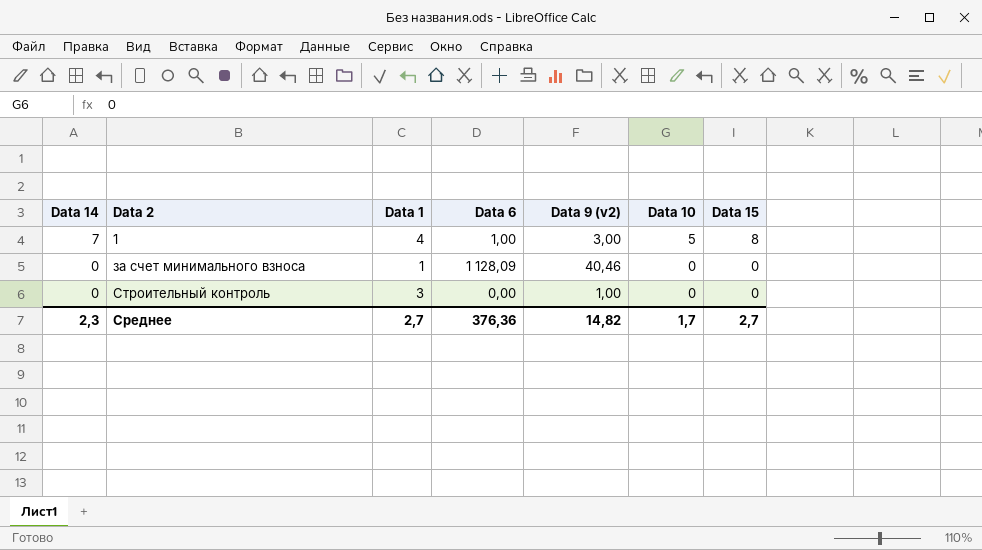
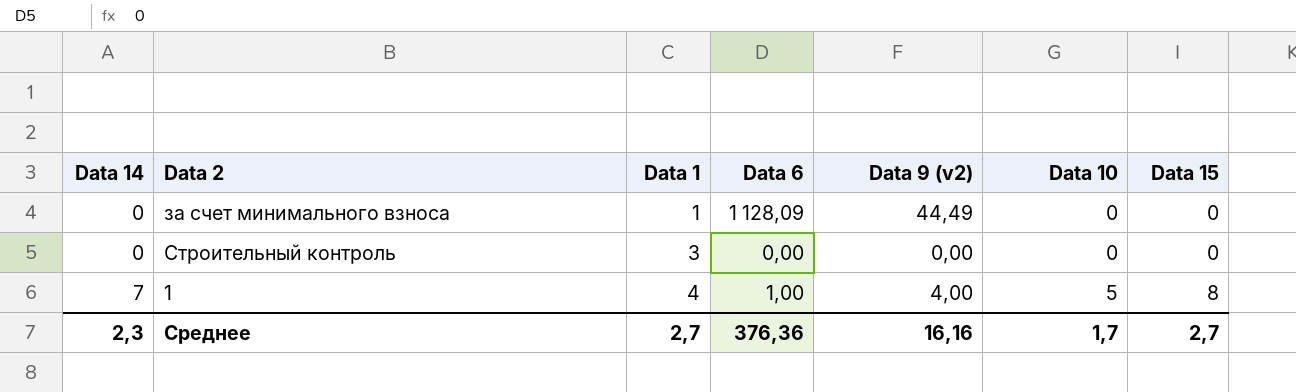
row order: Data 14 descending -> Data 14 ascending
за счет минимального взноса | Data 9 (v2): 40,46 -> 44,49
Строительный контроль | Data 9 (v2): 1,00 -> 0,00
1 | Data 9 (v2): 3,00 -> 4,00
Среднее | Data 9 (v2): 14,82 -> 16,16

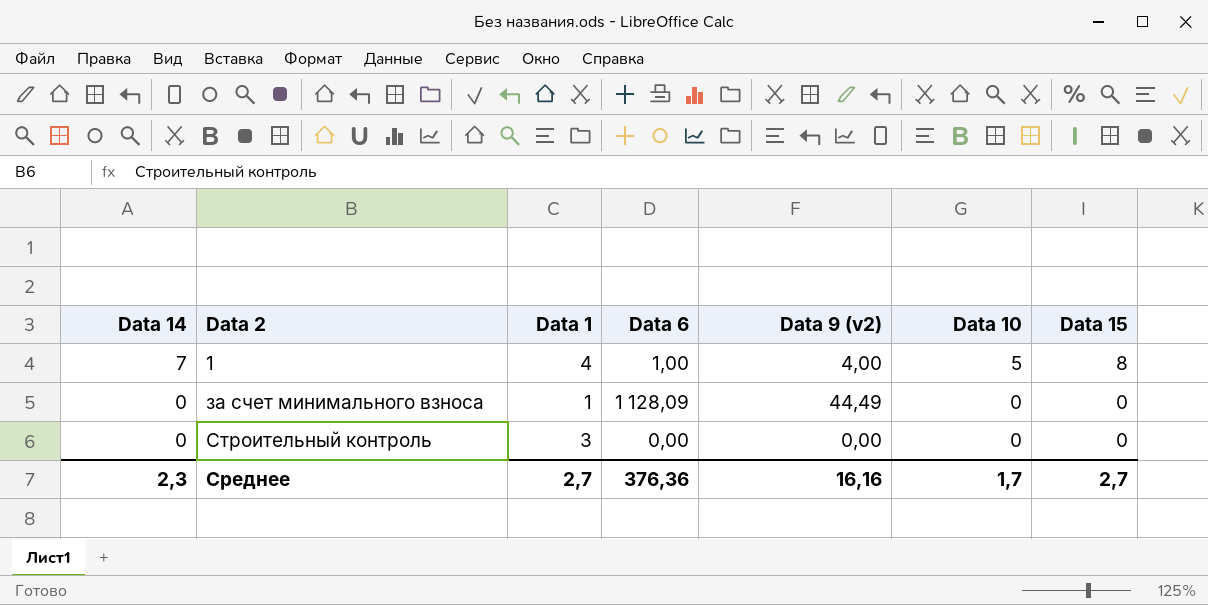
row order: Data 14 ascending -> Data 14 descending

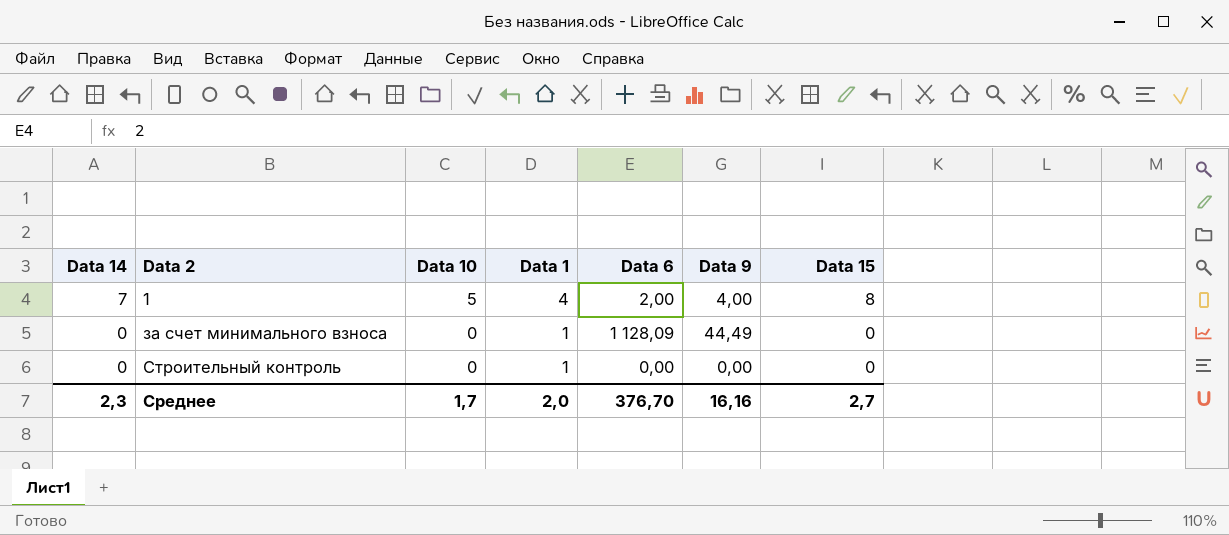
column Data 10 | position: 6 -> 3
column name: Data 9 (v2) -> Data 9
1 | Data 6: 1,00 -> 2,00
Строительный контроль | Data 1: 3 -> 1
Среднее | Data 1: 2,7 -> 2,0
Среднее | Data 6: 376,36 -> 376,70

